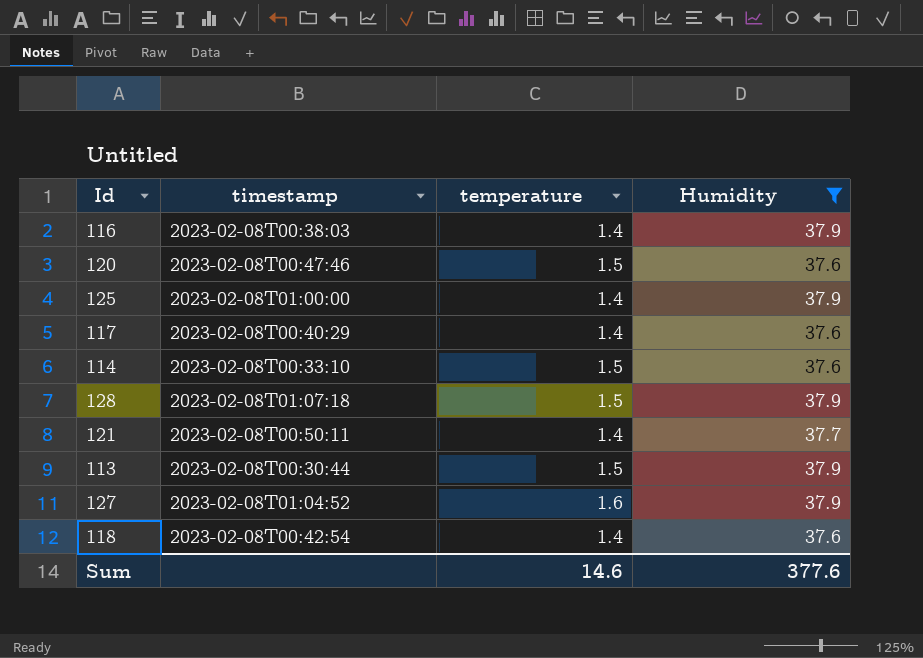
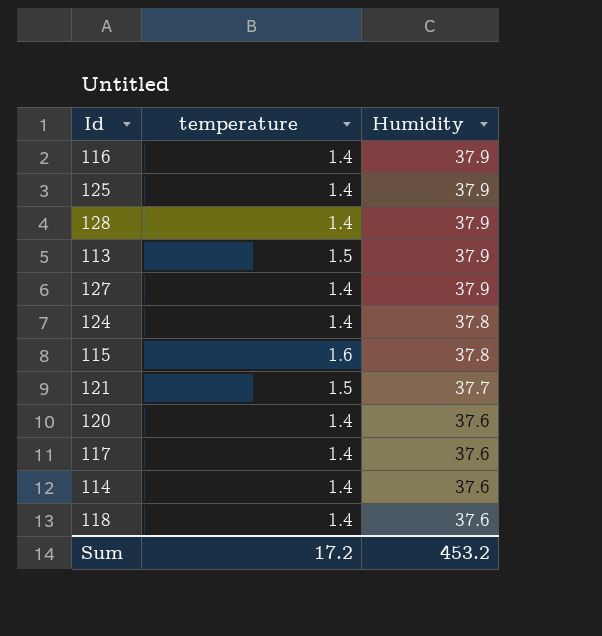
filter: Humidity != 37.8 -> none
row order: none -> Humidity descending
column timestamp | position: 2 -> none
128 | temperature: 1.5 -> 1.4
127 | temperature: 1.6 -> 1.4
121 | temperature: 1.4 -> 1.5
120 | temperature: 1.5 -> 1.4
114 | temperature: 1.5 -> 1.4
Sum | temperature: 14.6 -> 17.2
Sum | Humidity: 377.6 -> 453.2

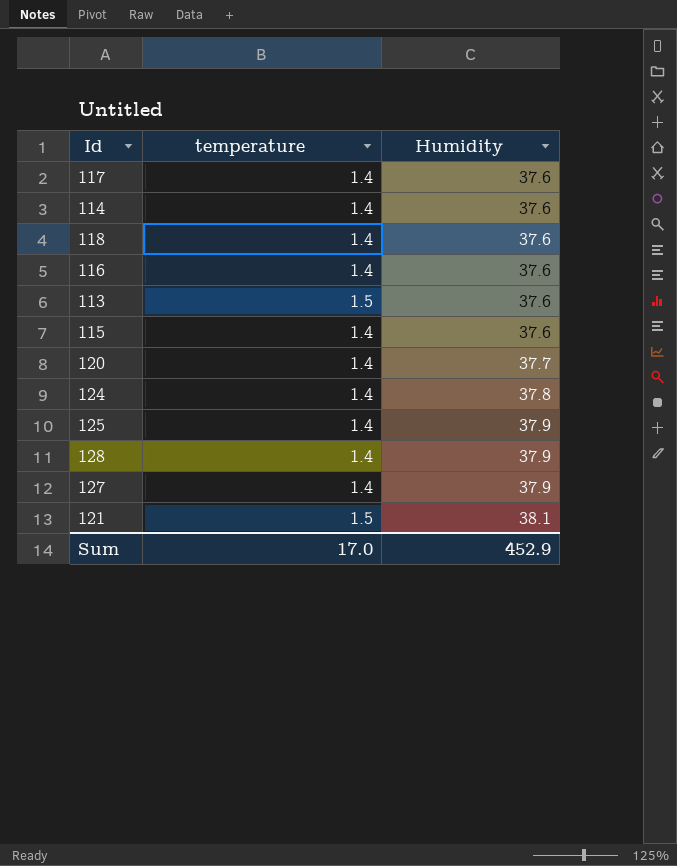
row order: Humidity descending -> Humidity ascending
116 | Humidity: 37.9 -> 37.6
113 | Humidity: 37.9 -> 37.6
115 | temperature: 1.6 -> 1.4
115 | Humidity: 37.8 -> 37.6
120 | Humidity: 37.6 -> 37.7
121 | Humidity: 37.7 -> 38.1
Sum | temperature: 17.2 -> 17.0
Sum | Humidity: 453.2 -> 452.9

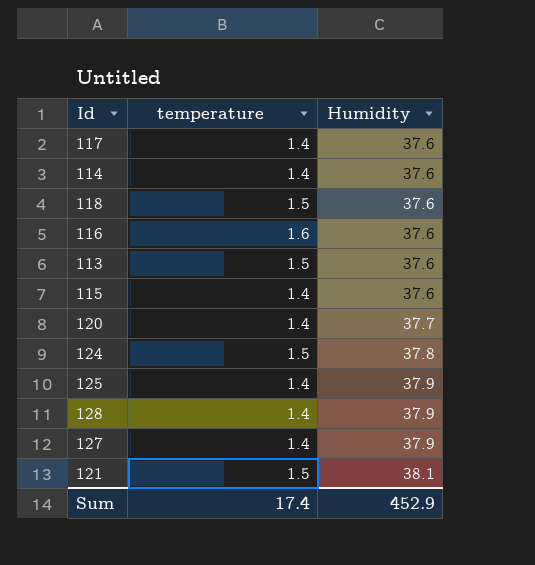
118 | temperature: 1.4 -> 1.5
116 | temperature: 1.4 -> 1.6
124 | temperature: 1.4 -> 1.5
Sum | temperature: 17.0 -> 17.4

